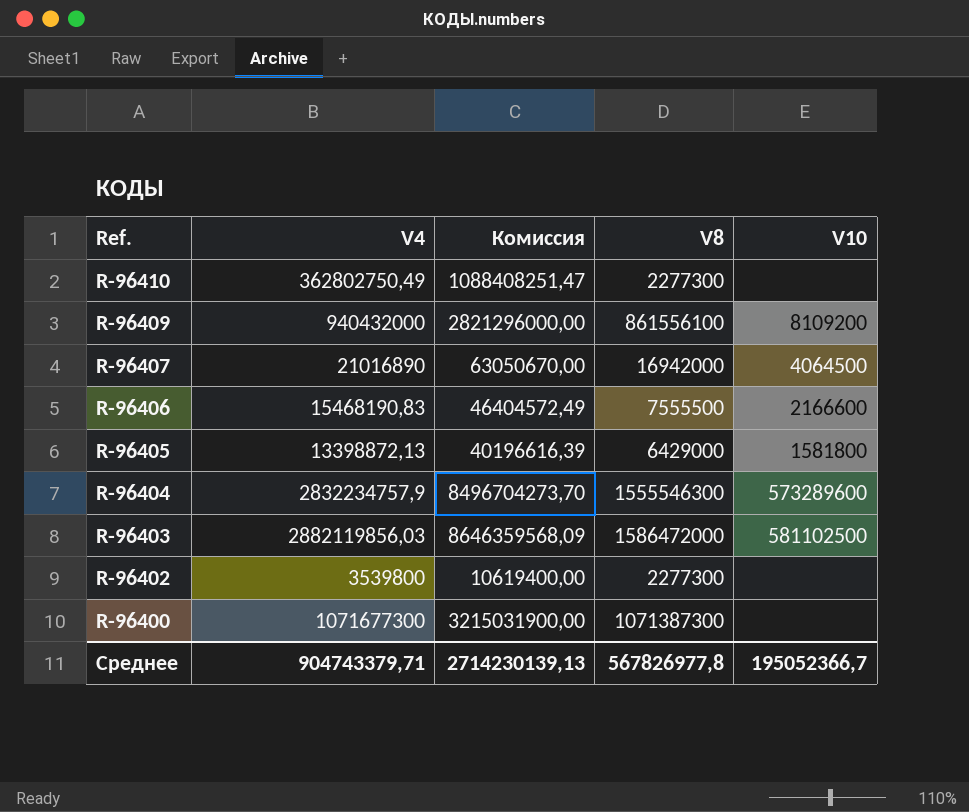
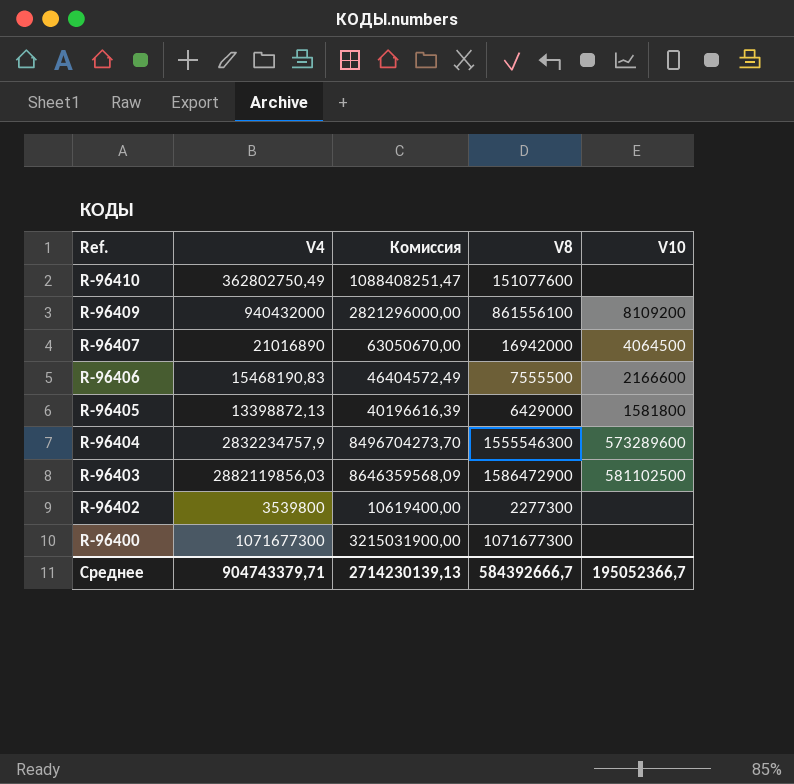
R-96410 | V8: 2277300 -> 151077600
R-96403 | V8: 1586472000 -> 1586472900
R-96400 | V8: 1071387300 -> 1071677300
Среднее | V8: 567826977,8 -> 584392666,7

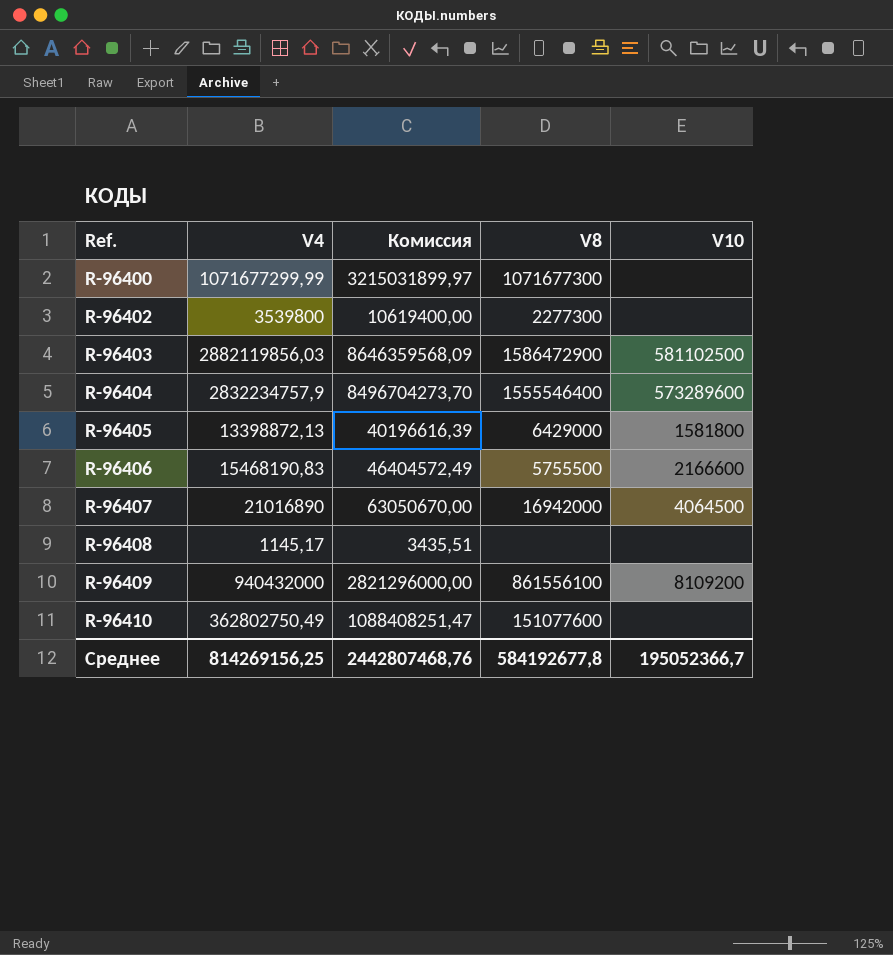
row order: Ref. descending -> Ref. ascending
R-96400 | V4: 1071677300 -> 1071677299,99
R-96400 | Комиссия: 3215031900,00 -> 3215031899,97
R-96404 | V8: 1555546300 -> 1555546400
R-96406 | V8: 7555500 -> 5755500
row R-96408: none -> 1145,17 | 3435,51 | none | none
Среднее | V4: 904743379,71 -> 814269156,25
Среднее | Комиссия: 2714230139,13 -> 2442807468,76
Среднее | V8: 584392666,7 -> 584192677,8

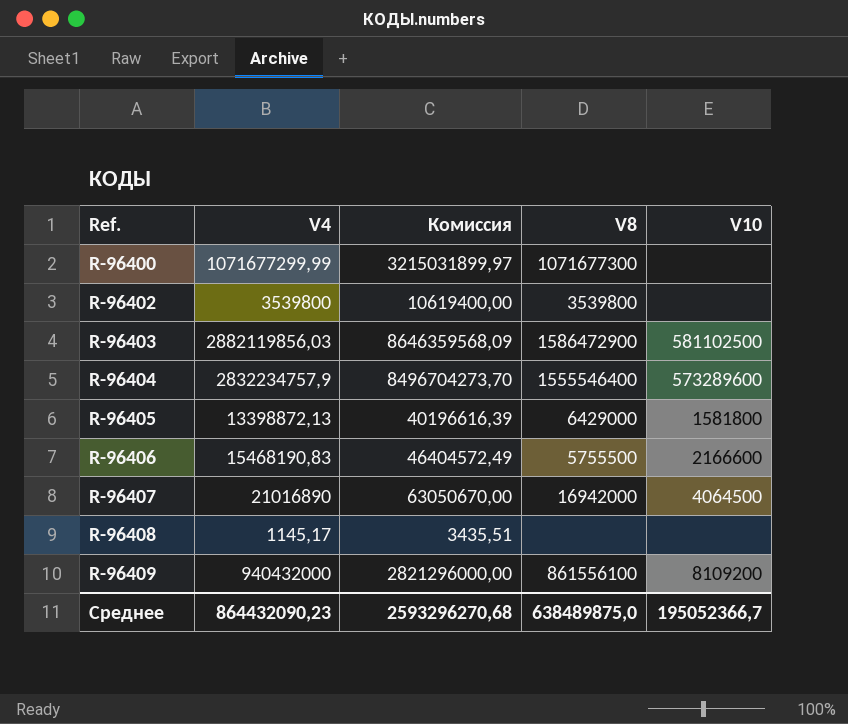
row R-96410: 362802750,49 | 1088408251,47 | 151077600 | none -> none
R-96402 | V8: 2277300 -> 3539800
Среднее | V4: 814269156,25 -> 864432090,23
Среднее | Комиссия: 2442807468,76 -> 2593296270,68
Среднее | V8: 584192677,8 -> 638489875,0

